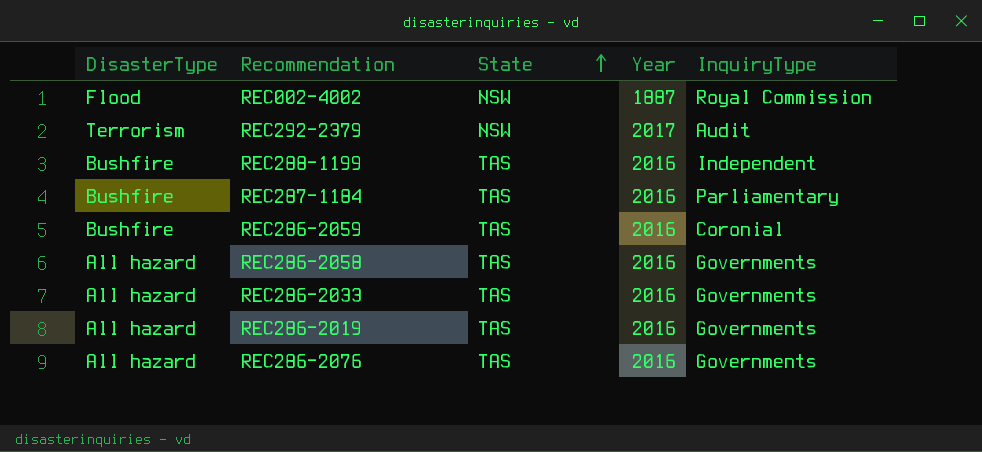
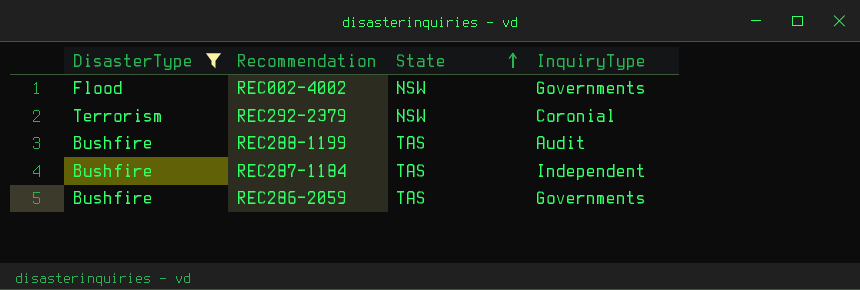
filter: none -> DisasterType != All hazard
column Year | position: 4 -> none
REC002-4002 | InquiryType: Royal Commission -> Governments
REC292-2379 | InquiryType: Audit -> Coronial
REC288-1199 | InquiryType: Independent -> Audit
REC287-1184 | InquiryType: Parliamentary -> Independent
REC286-2059 | InquiryType: Coronial -> Governments

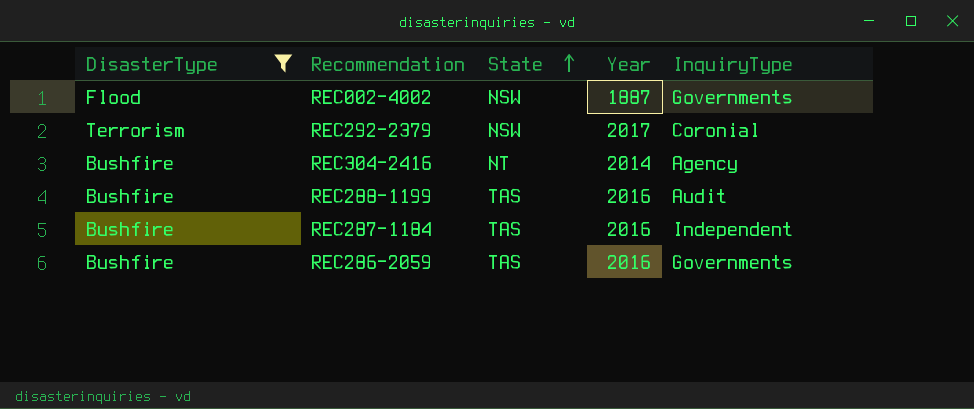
column Year | position: none -> 4
row REC304-2416: none -> Bushfire | NT | 2014 | Agency

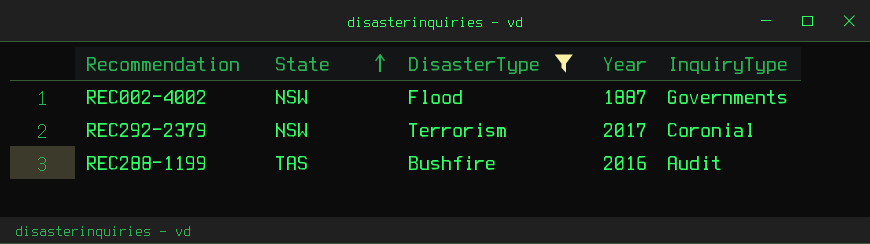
column DisasterType | position: 1 -> 3
row REC304-2416: Bushfire | NT | 2014 | Agency -> none
row REC287-1184: Bushfire | TAS | 2016 | Independent -> none
row REC286-2059: Bushfire | TAS | 2016 | Governments -> none

